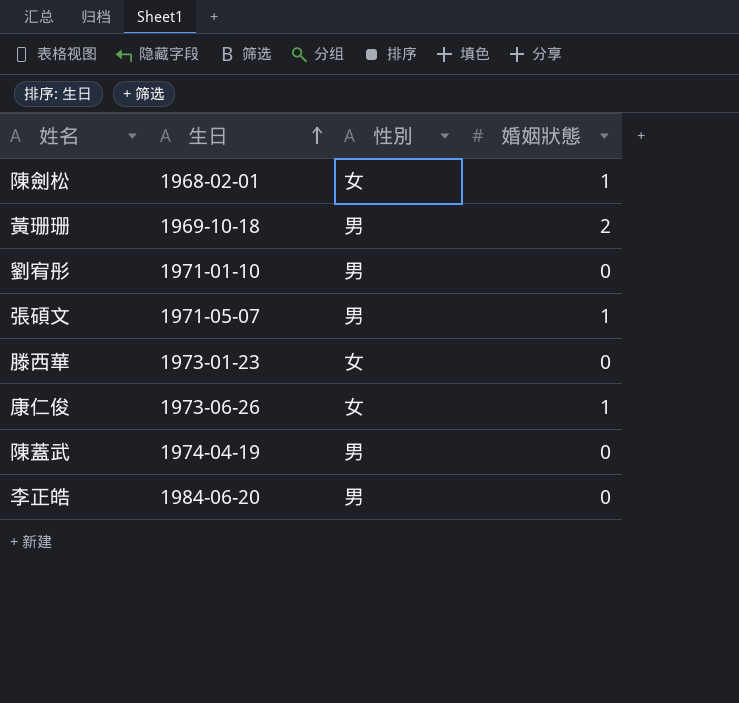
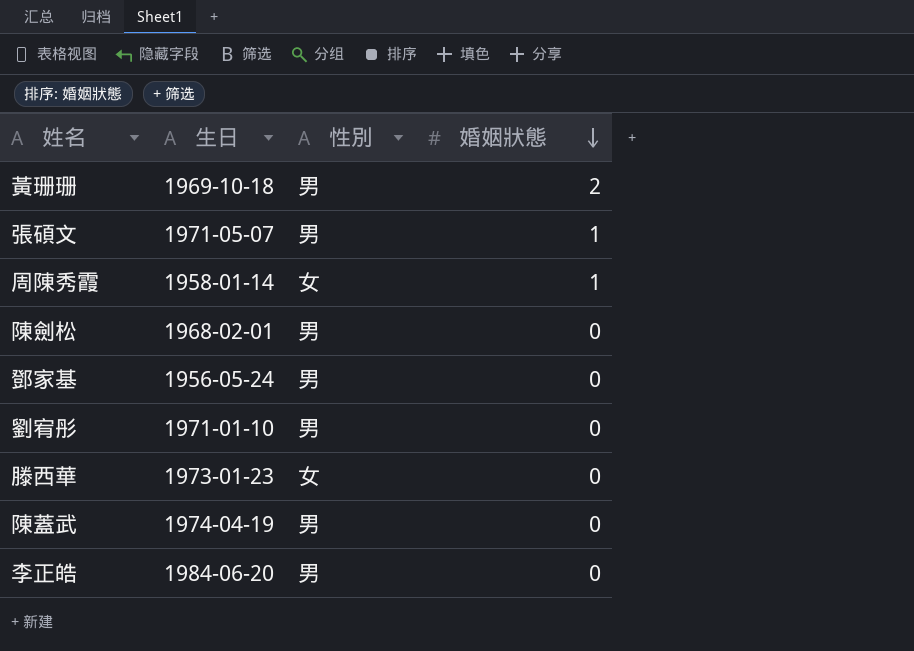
row order: 生日 ascending -> 婚姻狀態 descending
row 康仁俊: 1973-06-26 | 女 | 1 -> none
row 周陳秀霞: none -> 1958-01-14 | 女 | 1
陳劍松 | 性別: 女 -> 男
陳劍松 | 婚姻狀態: 1 -> 0
row 鄧家基: none -> 1956-05-24 | 男 | 0

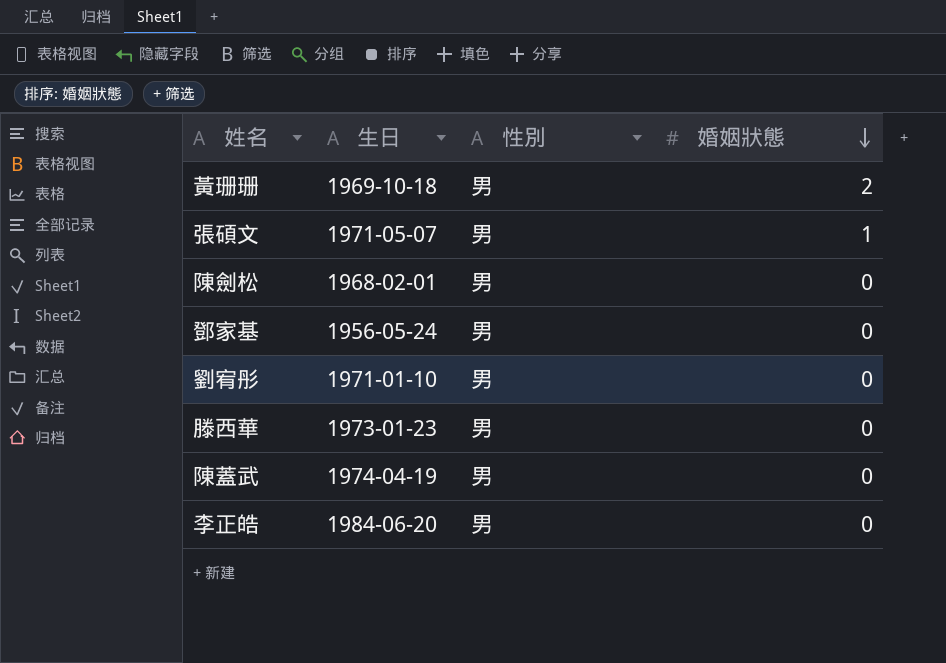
row 周陳秀霞: 1958-01-14 | 女 | 1 -> none
滕西華 | 性別: 女 -> 男

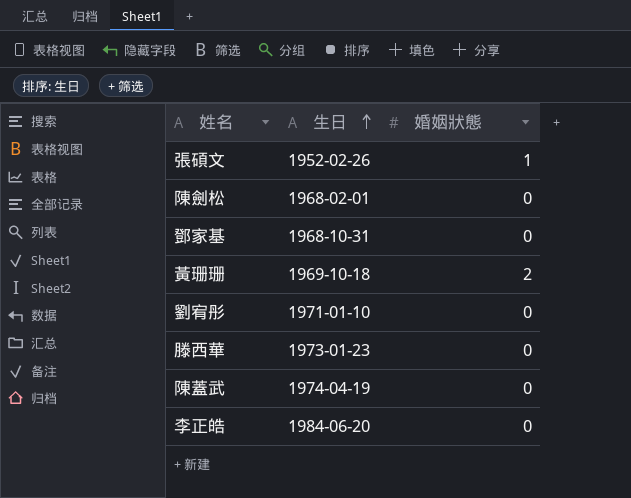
row order: 婚姻狀態 descending -> 生日 ascending
column 性別 | position: 3 -> none
張碩文 | 生日: 1971-05-07 -> 1952-02-26
鄧家基 | 生日: 1956-05-24 -> 1968-10-31

